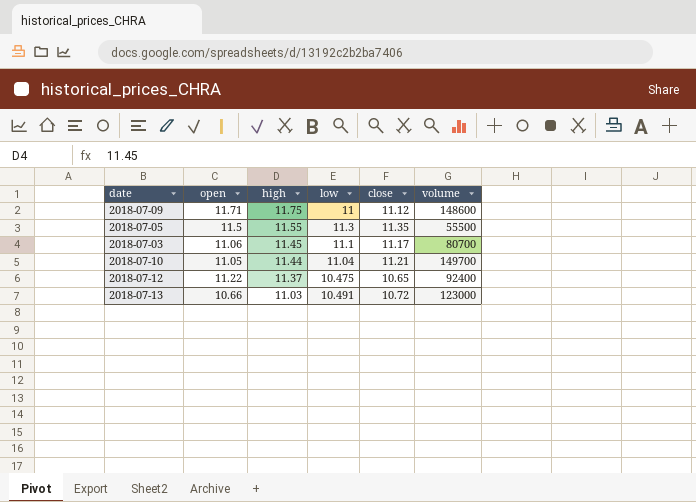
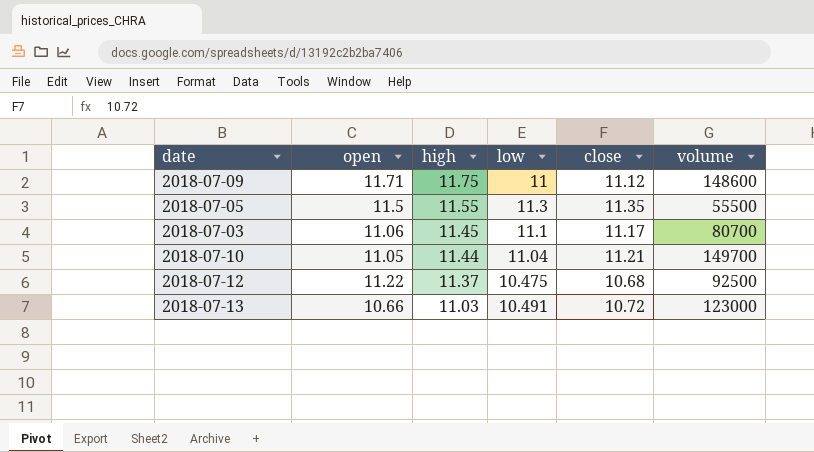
2018-07-12 | close: 10.65 -> 10.68
2018-07-12 | volume: 92400 -> 92500

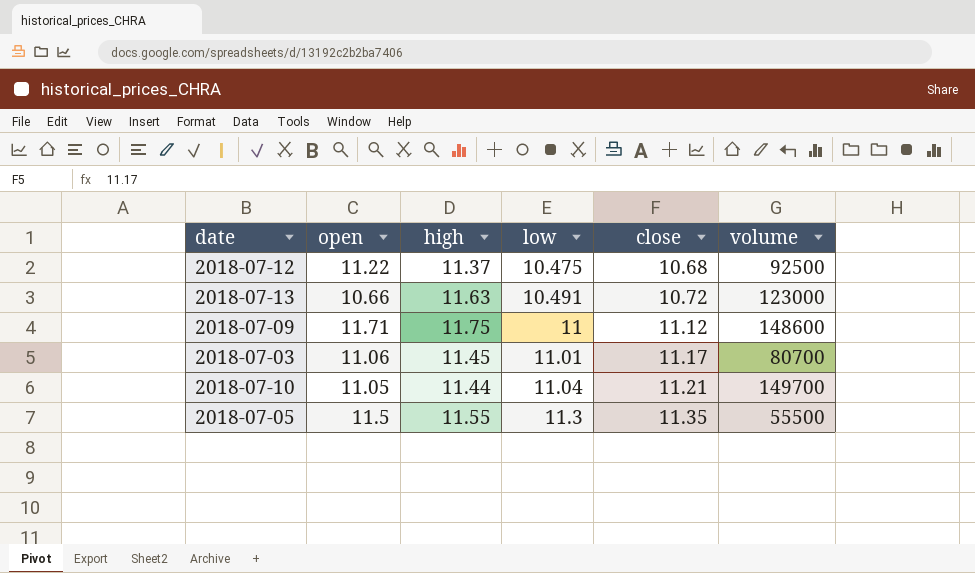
row order: high descending -> low ascending
2018-07-13 | high: 11.03 -> 11.63
2018-07-03 | low: 11.1 -> 11.01

